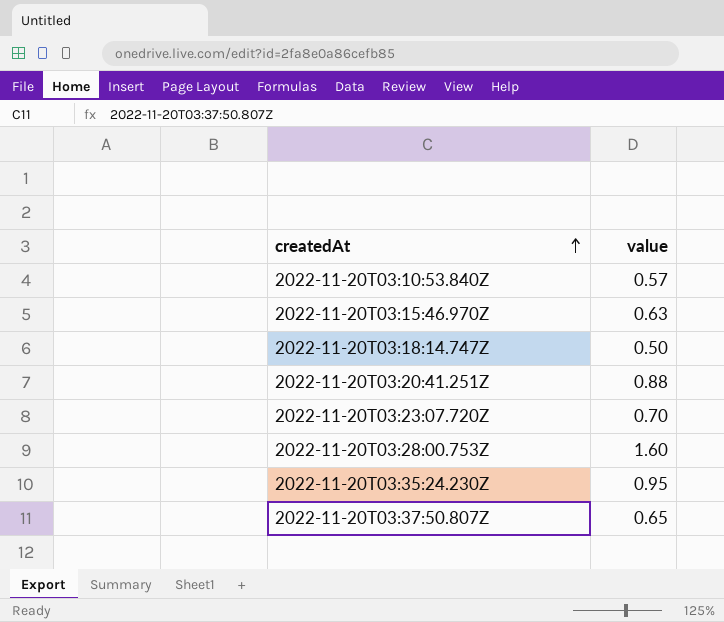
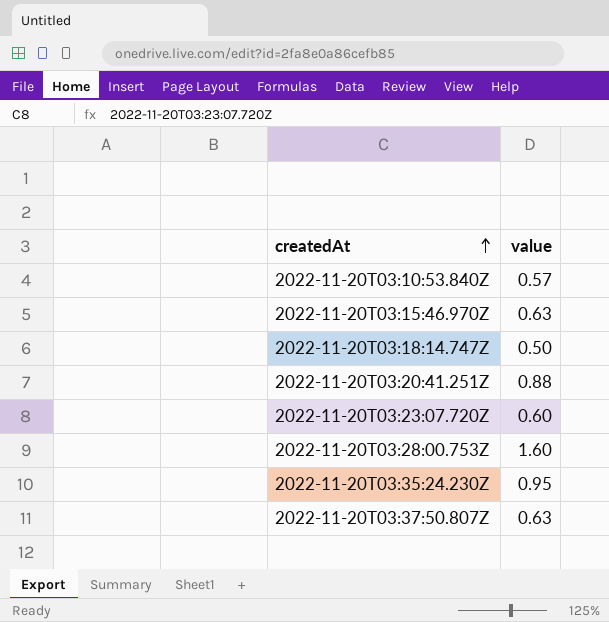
2022-11-20T03:23:07.720Z | value: 0.70 -> 0.60
2022-11-20T03:37:50.807Z | value: 0.65 -> 0.63

